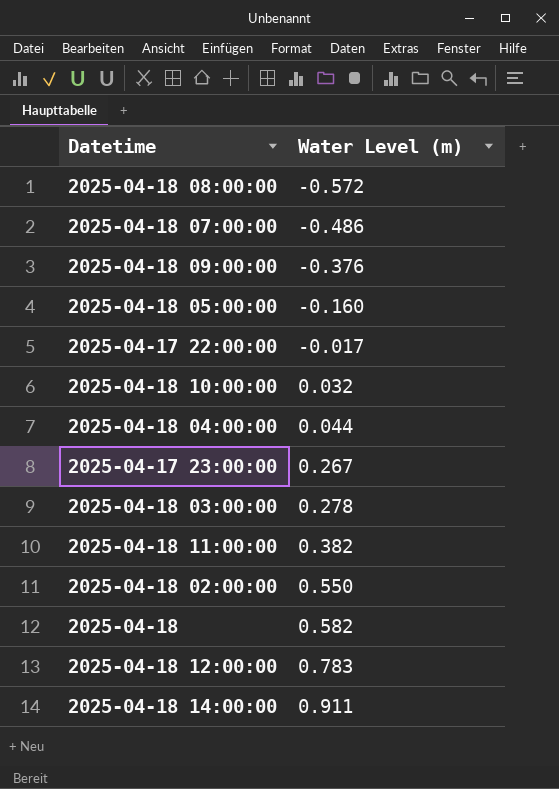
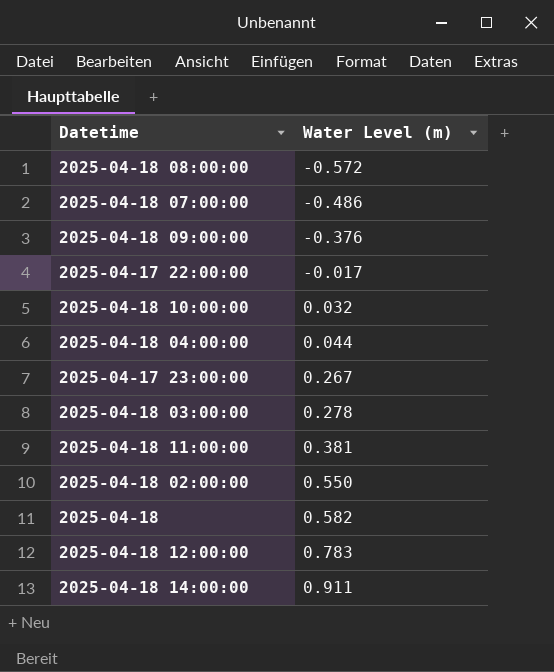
row 2025-04-18 05:00:00: -0.160 -> none
2025-04-18 11:00:00 | Water Level (m): 0.382 -> 0.381

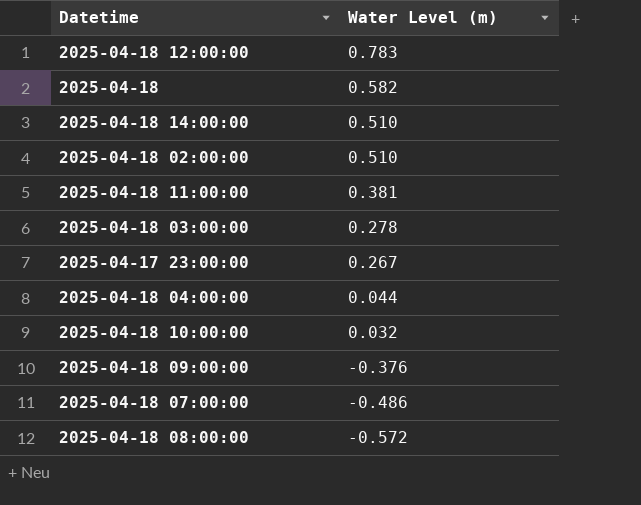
row order: Water Level (m) ascending -> Water Level (m) descending
row 2025-04-17 22:00:00: -0.017 -> none
2025-04-18 14:00:00 | Water Level (m): 0.911 -> 0.510
2025-04-18 02:00:00 | Water Level (m): 0.550 -> 0.510

